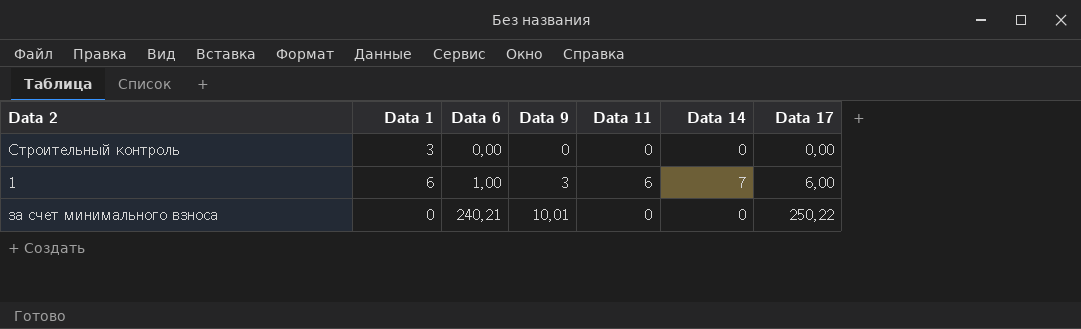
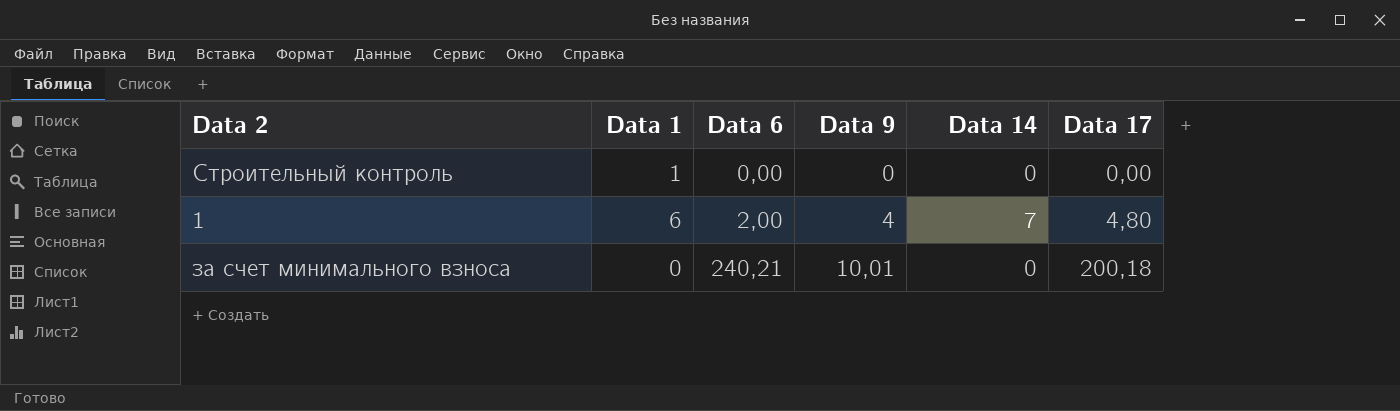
column Data 11 | position: 5 -> none
Строительный контроль | Data 1: 3 -> 1
1 | Data 6: 1,00 -> 2,00
1 | Data 9: 3 -> 4
1 | Data 17: 6,00 -> 4,80
за счет минимального взноса | Data 17: 250,22 -> 200,18

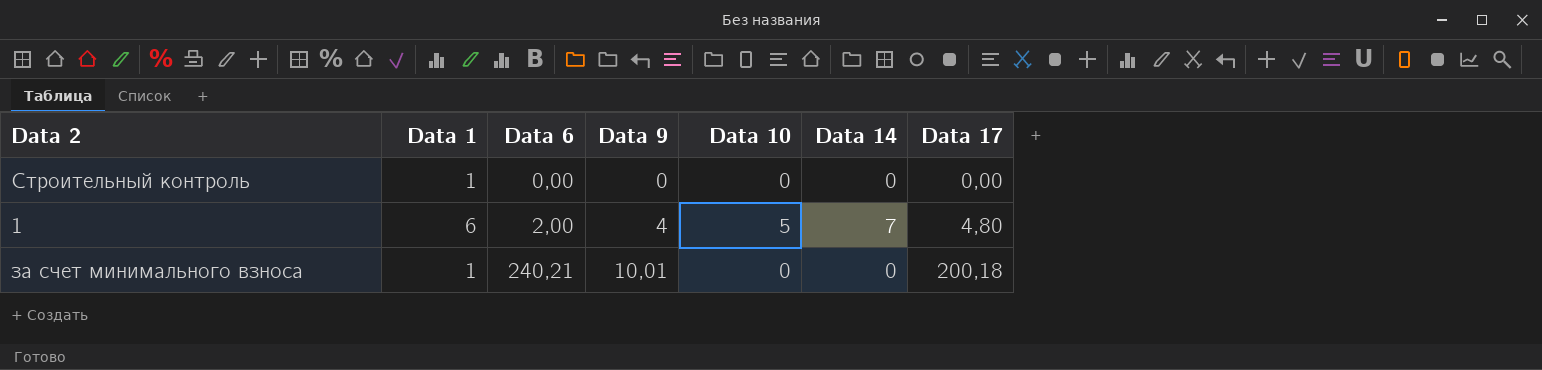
column Data 10 | position: none -> 5
за счет минимального взноса | Data 1: 0 -> 1

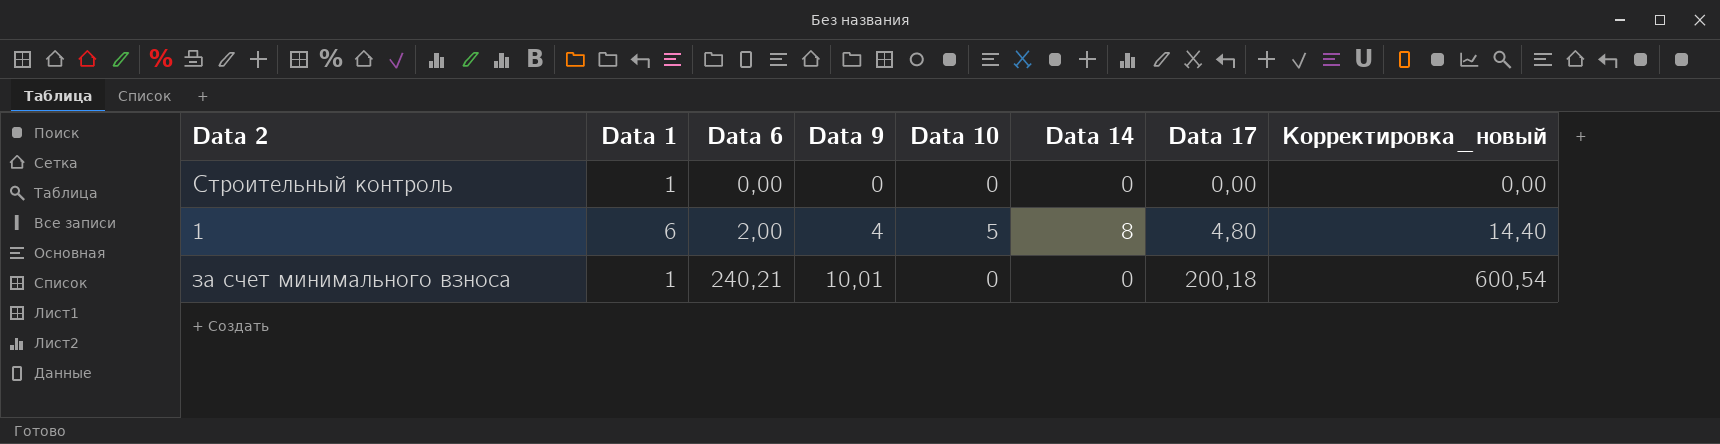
column Корректировка_новый | formula: none -> [Data 17] * 3
1 | Data 14: 7 -> 8

